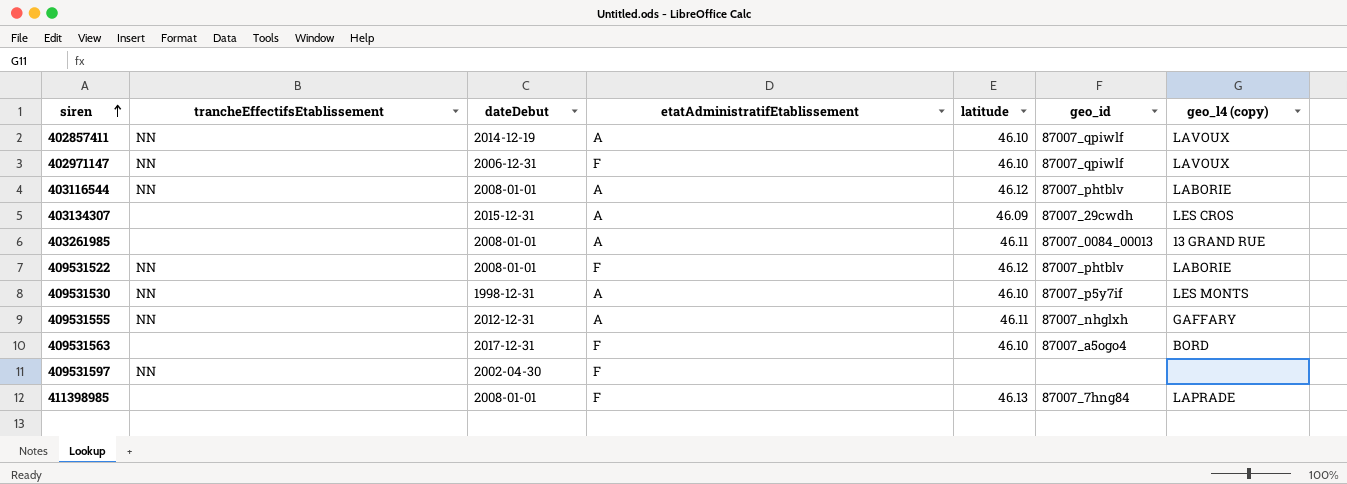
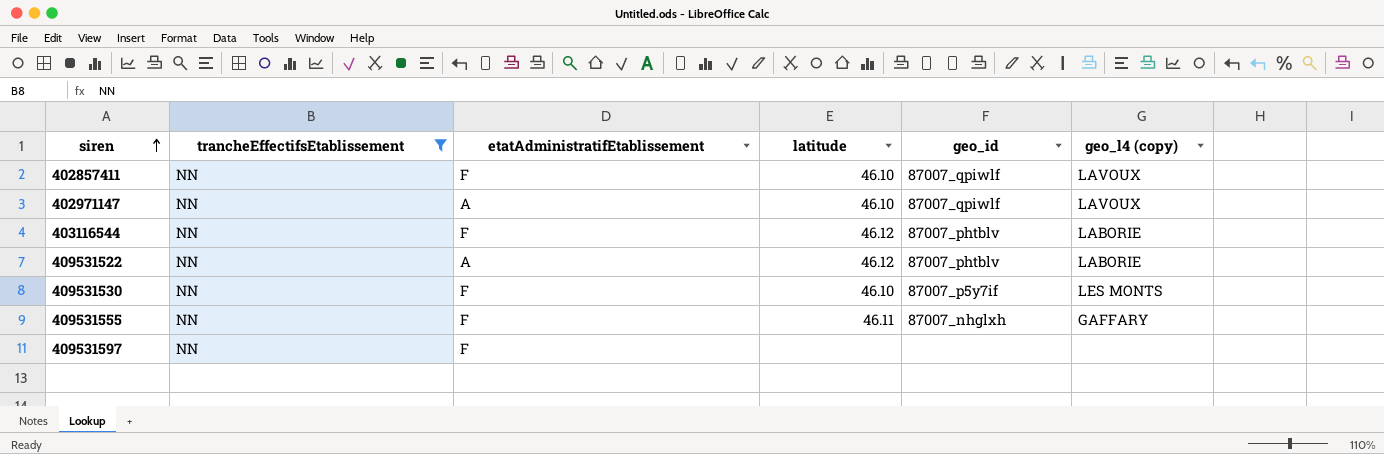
filter: none -> trancheEffectifsEtablissement = NN
column dateDebut | position: 3 -> none
402857411 | etatAdministratifEtablissement: A -> F
402971147 | etatAdministratifEtablissement: F -> A
403116544 | etatAdministratifEtablissement: A -> F
409531522 | etatAdministratifEtablissement: F -> A
409531530 | etatAdministratifEtablissement: A -> F
409531555 | etatAdministratifEtablissement: A -> F

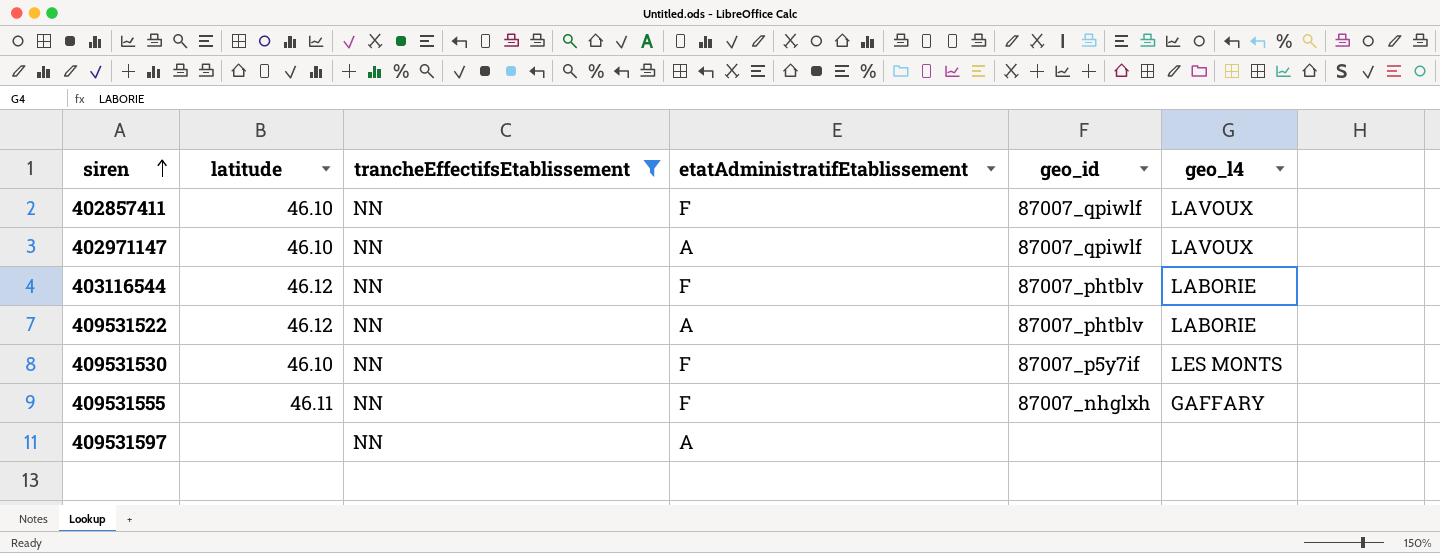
column latitude | position: 4 -> 2
column name: geo_l4 (copy) -> geo_l4
409531597 | etatAdministratifEtablissement: F -> A

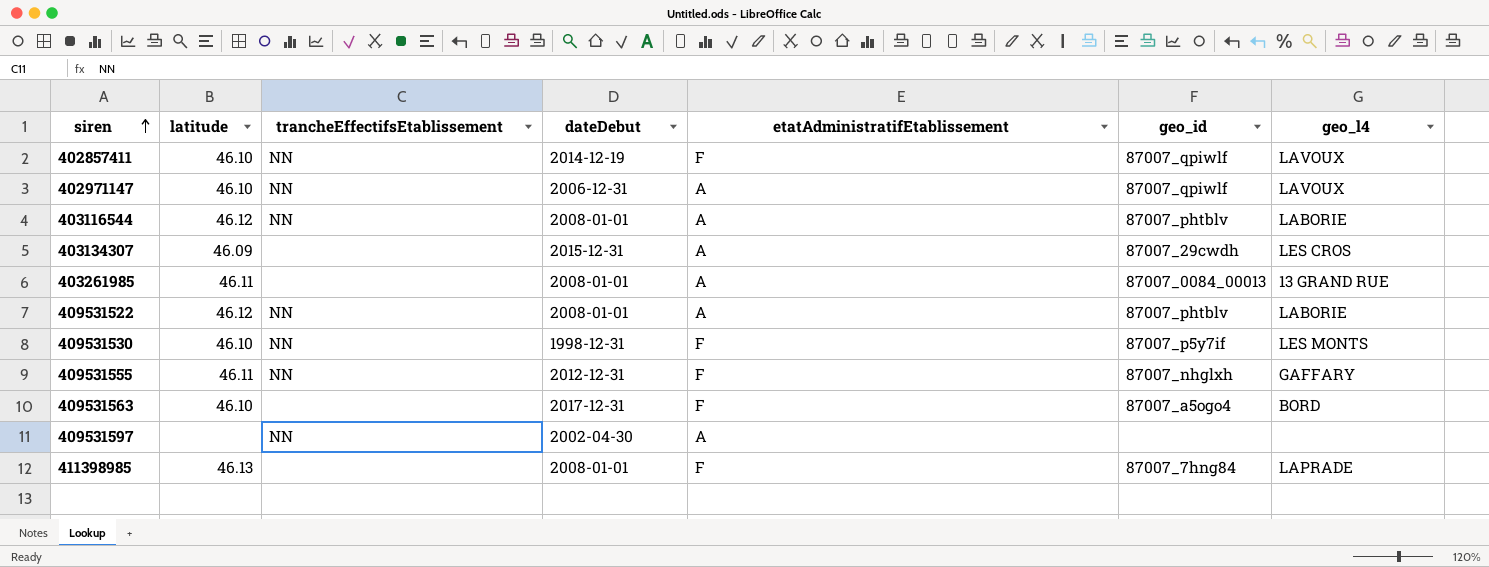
filter: trancheEffectifsEtablissement = NN -> none
column dateDebut | position: none -> 4
403116544 | etatAdministratifEtablissement: F -> A

